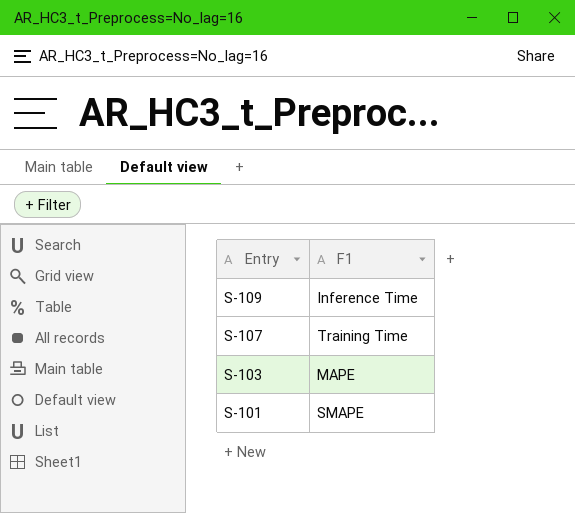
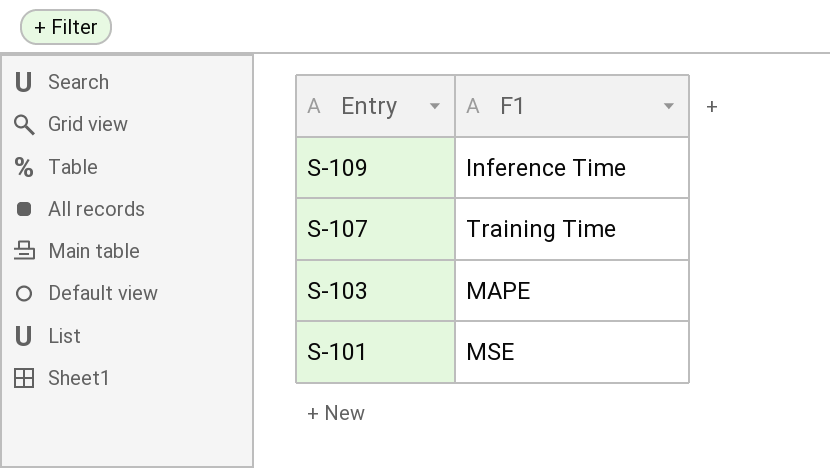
S-101 | F1: SMAPE -> MSE

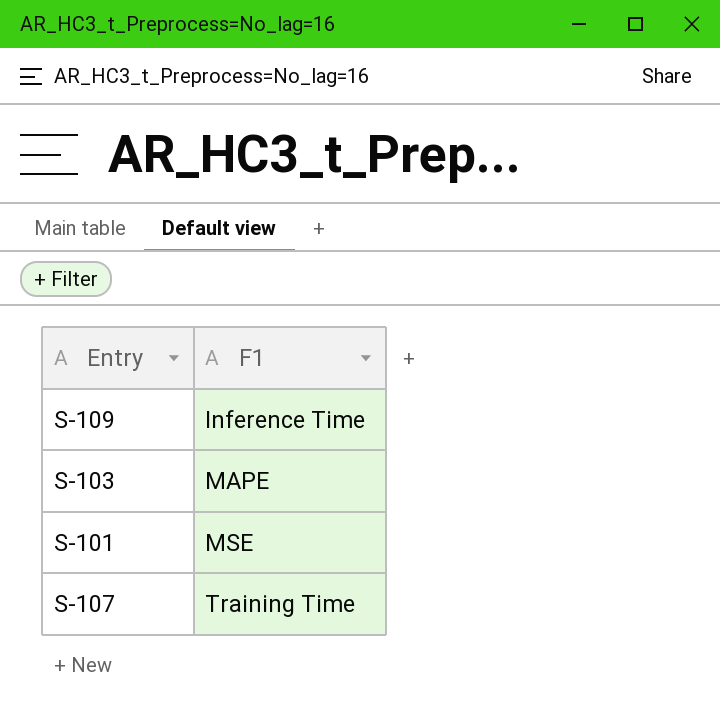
row order: Entry descending -> F1 ascending

